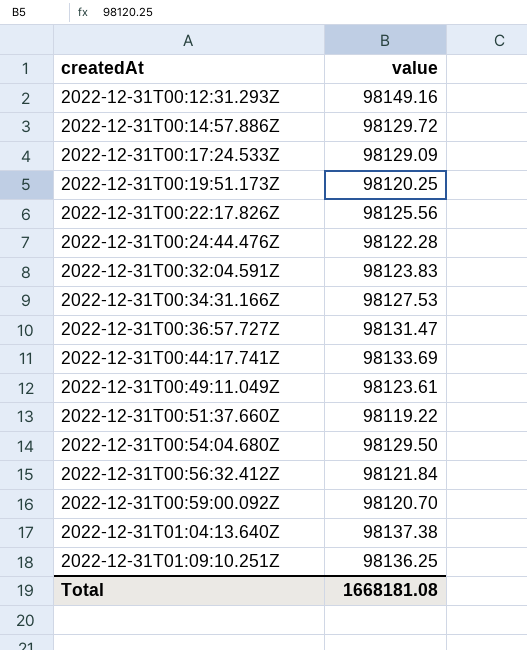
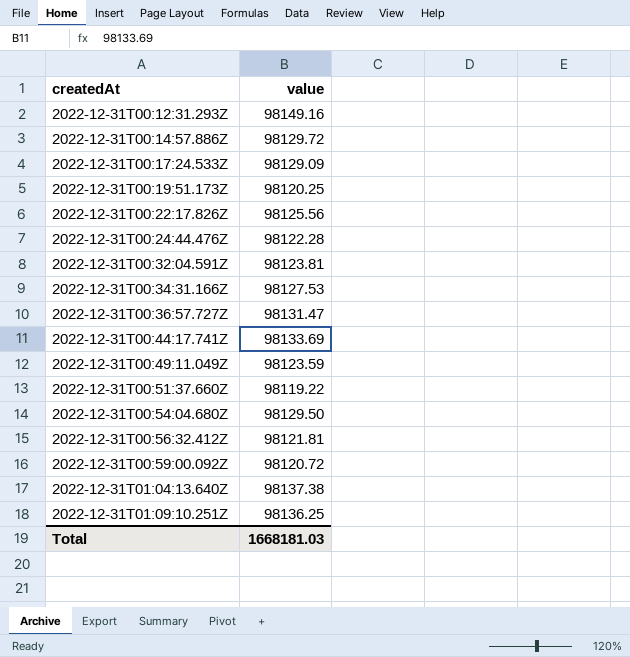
2022-12-31T00:32:04.591Z | value: 98123.83 -> 98123.81
2022-12-31T00:49:11.049Z | value: 98123.61 -> 98123.59
2022-12-31T00:56:32.412Z | value: 98121.84 -> 98121.81
2022-12-31T00:59:00.092Z | value: 98120.70 -> 98120.72
Total | value: 1668181.08 -> 1668181.03

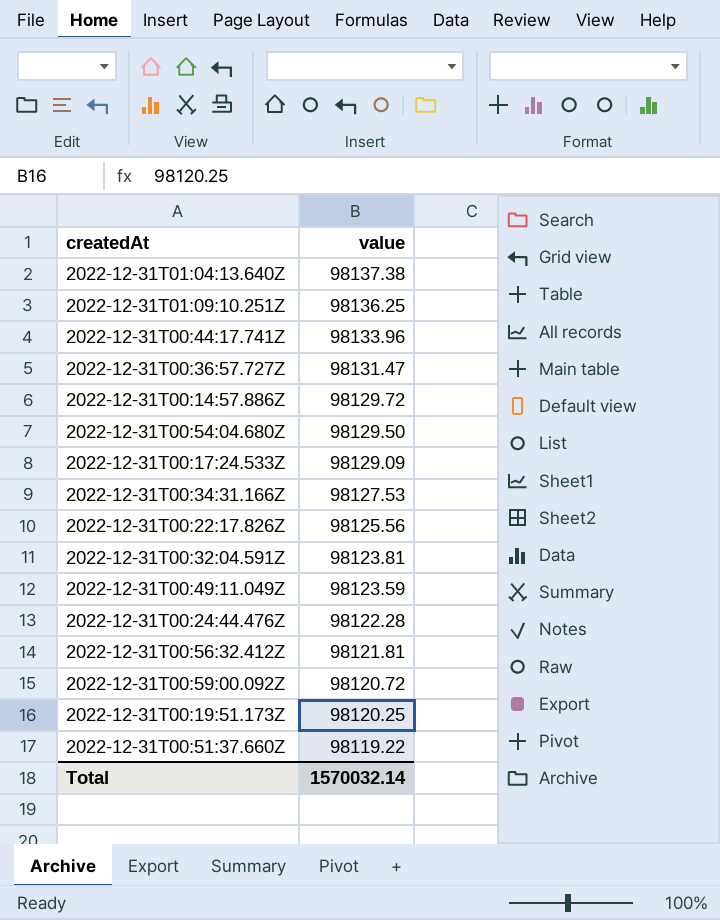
row order: createdAt ascending -> value descending
row 2022-12-31T00:12:31.293Z: 98149.16 -> none
2022-12-31T00:44:17.741Z | value: 98133.69 -> 98133.96
Total | value: 1668181.03 -> 1570032.14

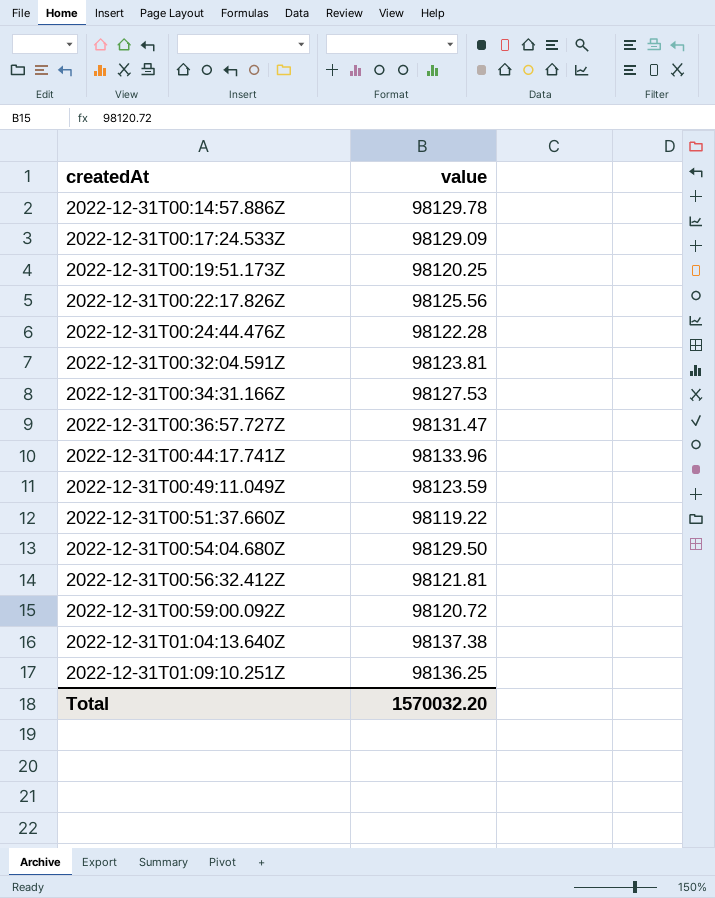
row order: value descending -> createdAt ascending
2022-12-31T00:14:57.886Z | value: 98129.72 -> 98129.78
Total | value: 1570032.14 -> 1570032.20

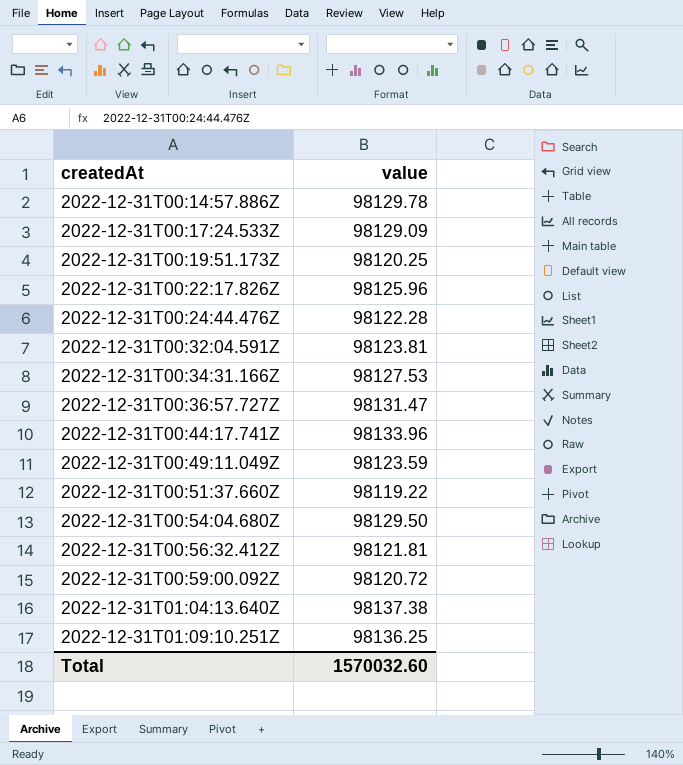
2022-12-31T00:22:17.826Z | value: 98125.56 -> 98125.96
Total | value: 1570032.20 -> 1570032.60

